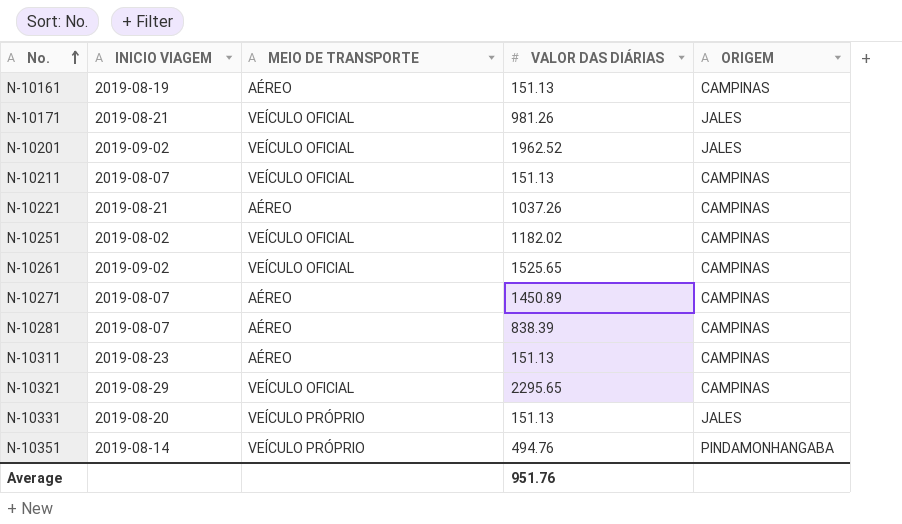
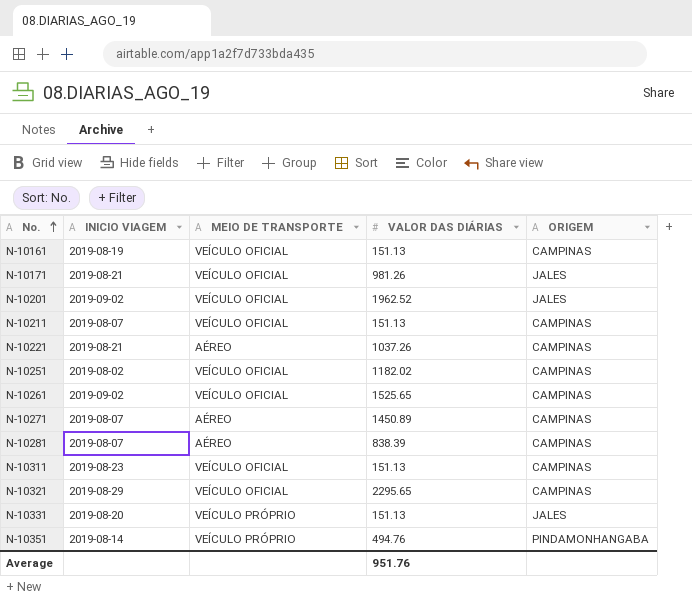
N-10161 | MEIO DE TRANSPORTE: AÉREO -> VEÍCULO OFICIAL
N-10311 | MEIO DE TRANSPORTE: AÉREO -> VEÍCULO OFICIAL

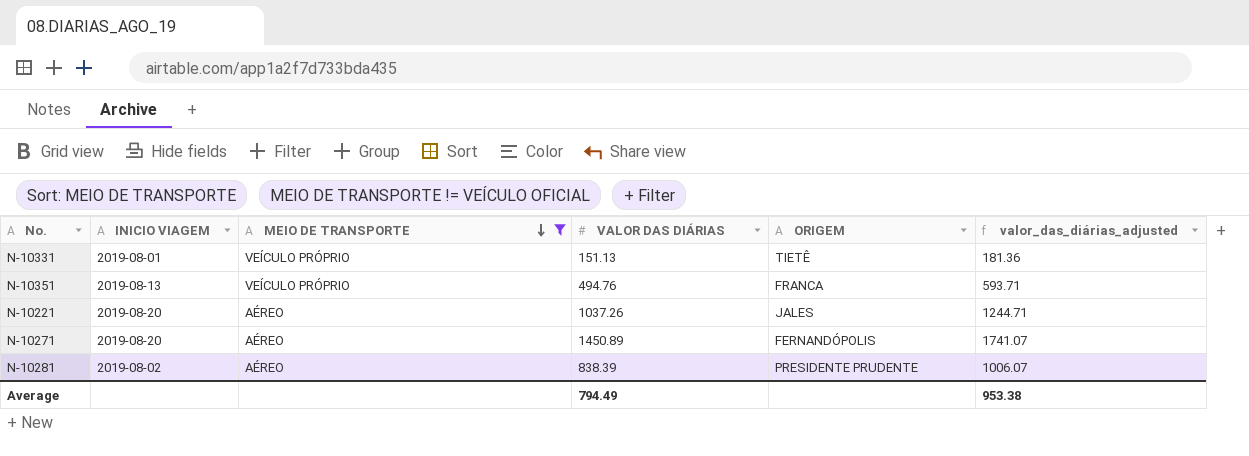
filter: none -> MEIO DE TRANSPORTE != VEÍCULO OFICIAL
row order: No. ascending -> MEIO DE TRANSPORTE descending
column valor_das_diárias_adjusted | formula: none -> [VALOR DAS DIÁRIAS] * 1.2
N-10331 | INICIO VIAGEM: 2019-08-20 -> 2019-08-01
N-10331 | ORIGEM: JALES -> TIETÊ
N-10351 | INICIO VIAGEM: 2019-08-14 -> 2019-08-13
N-10351 | ORIGEM: PINDAMONHANGABA -> FRANCA
N-10221 | INICIO VIAGEM: 2019-08-21 -> 2019-08-20
N-10221 | ORIGEM: CAMPINAS -> JALES
N-10271 | INICIO VIAGEM: 2019-08-07 -> 2019-08-20
N-10271 | ORIGEM: CAMPINAS -> FERNANDÓPOLIS
N-10281 | INICIO VIAGEM: 2019-08-07 -> 2019-08-02
N-10281 | ORIGEM: CAMPINAS -> PRESIDENTE PRUDENTE
Average | VALOR DAS DIÁRIAS: 951.76 -> 794.49

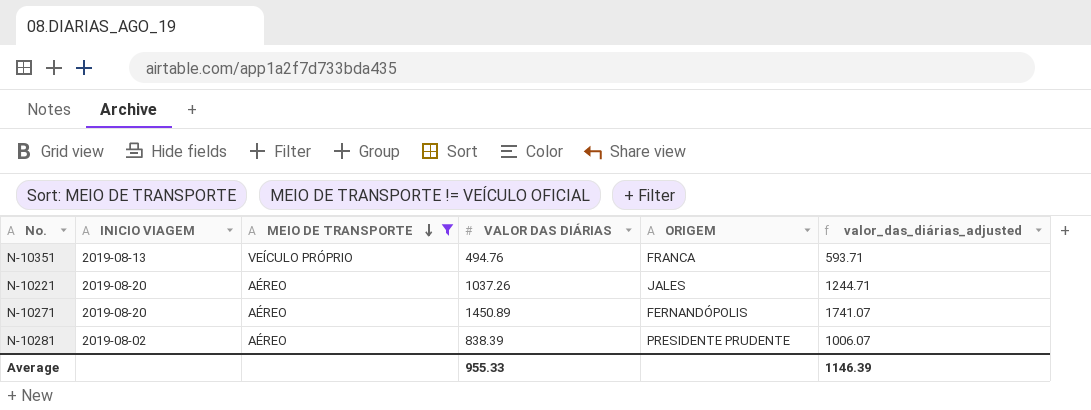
row N-10331: 2019-08-01 | VEÍCULO PRÓPRIO | 151.13 | TIETÊ | 181.36 -> none
Average | VALOR DAS DIÁRIAS: 794.49 -> 955.33
Average | valor_das_diárias_adjusted: 953.38 -> 1146.39

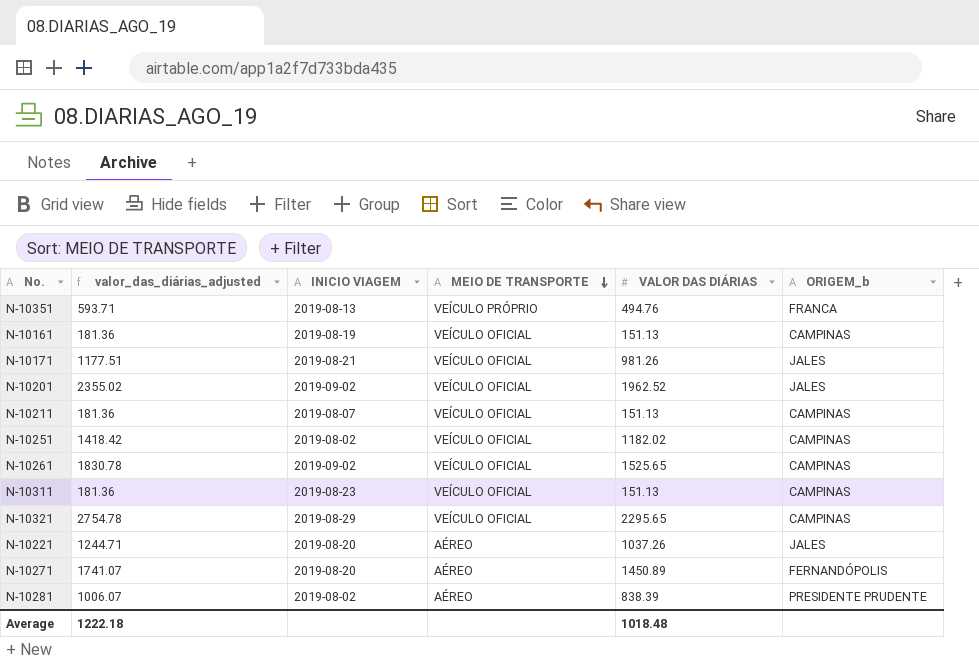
filter: MEIO DE TRANSPORTE != VEÍCULO OFICIAL -> none
column valor_das_diárias_adjusted | position: 6 -> 2
column name: ORIGEM -> ORIGEM_b
Average | valor_das_diárias_adjusted: 1146.39 -> 1222.18
Average | VALOR DAS DIÁRIAS: 955.33 -> 1018.48

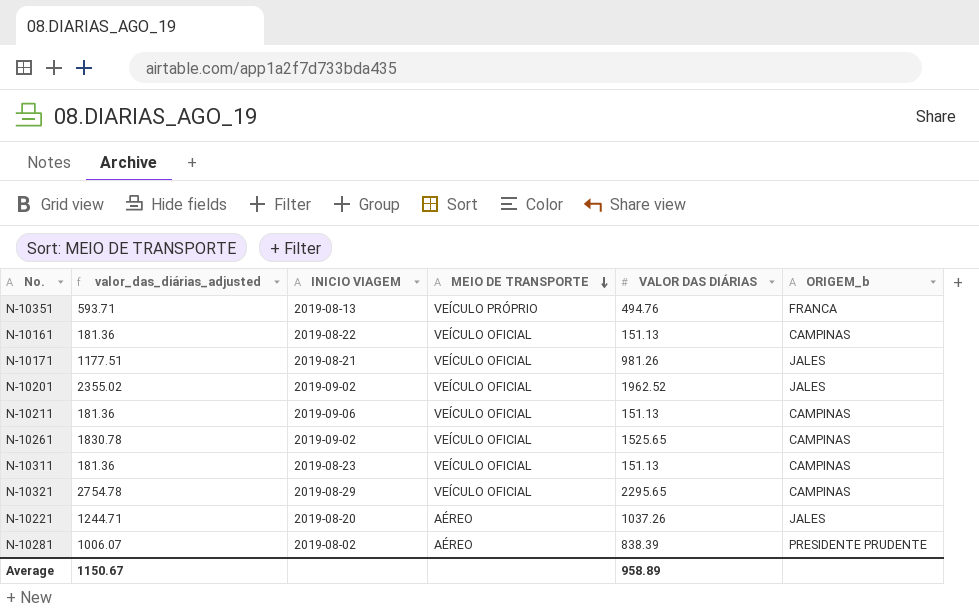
row N-10251: 1418.42 | 2019-08-02 | VEÍCULO OFICIAL | 1182.02 | CAMPINAS -> none
row N-10271: 1741.07 | 2019-08-20 | AÉREO | 1450.89 | FERNANDÓPOLIS -> none
N-10161 | INICIO VIAGEM: 2019-08-19 -> 2019-08-22
N-10211 | INICIO VIAGEM: 2019-08-07 -> 2019-09-06
Average | valor_das_diárias_adjusted: 1222.18 -> 1150.67
Average | VALOR DAS DIÁRIAS: 1018.48 -> 958.89

